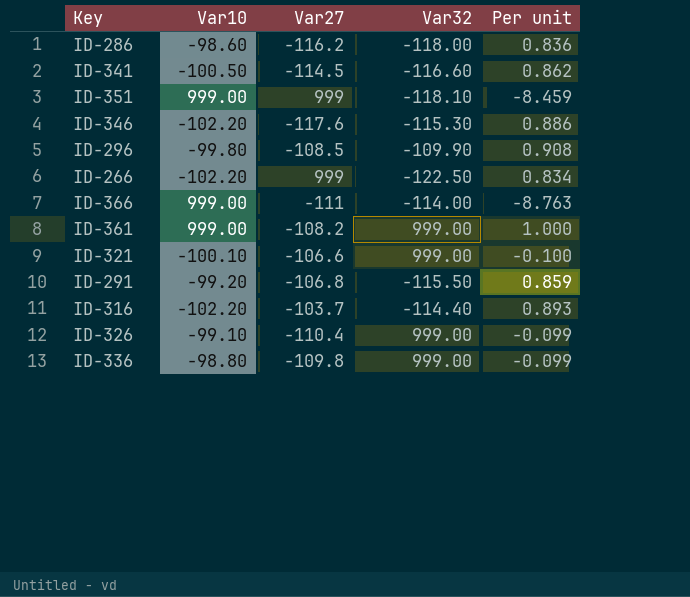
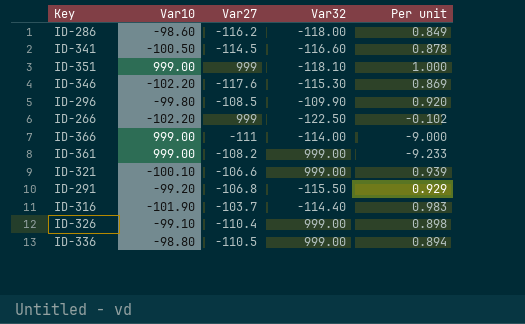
column Per unit | formula: [Var10] / [Var32] -> [Var10] / [Var27]
ID-316 | Var10: -102.20 -> -101.90
ID-336 | Var27: -109.8 -> -110.5

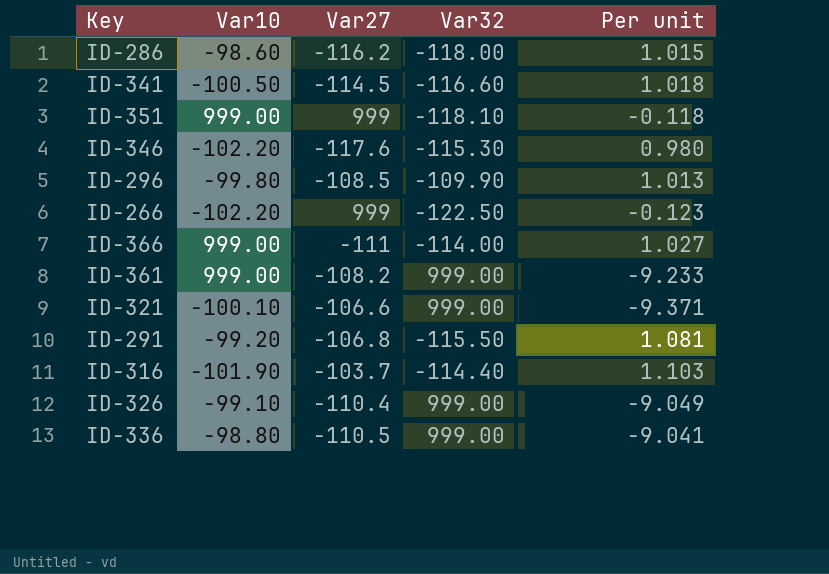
column Per unit | formula: [Var10] / [Var27] -> [Var32] / [Var27]

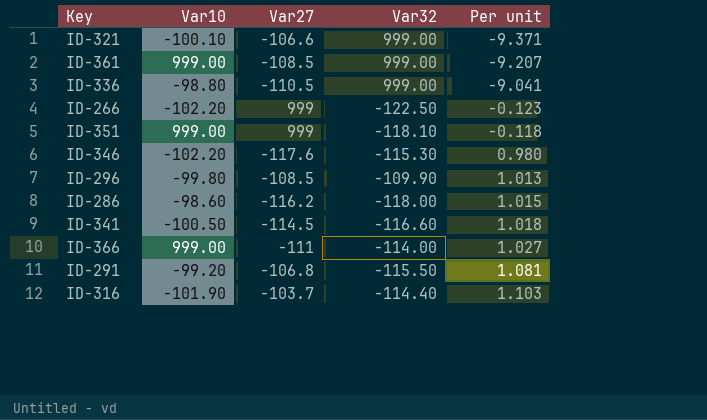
row order: none -> Per unit ascending
row ID-326: -99.10 | -110.4 | 999.00 | -9.049 -> none
ID-361 | Var27: -108.2 -> -108.5
ID-361 | Per unit: -9.233 -> -9.207

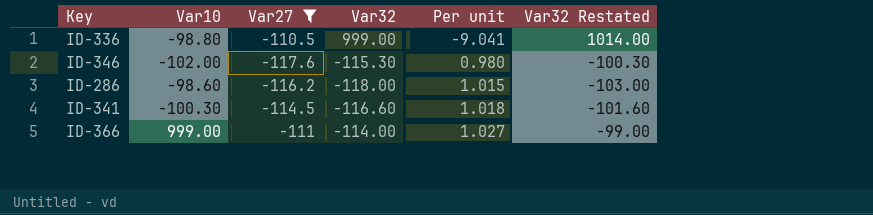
filter: none -> Var27 <= -110.5
column Var32 Restated | formula: none -> [Var32] + 15
ID-346 | Var10: -102.20 -> -102.00
ID-341 | Var10: -100.50 -> -100.30

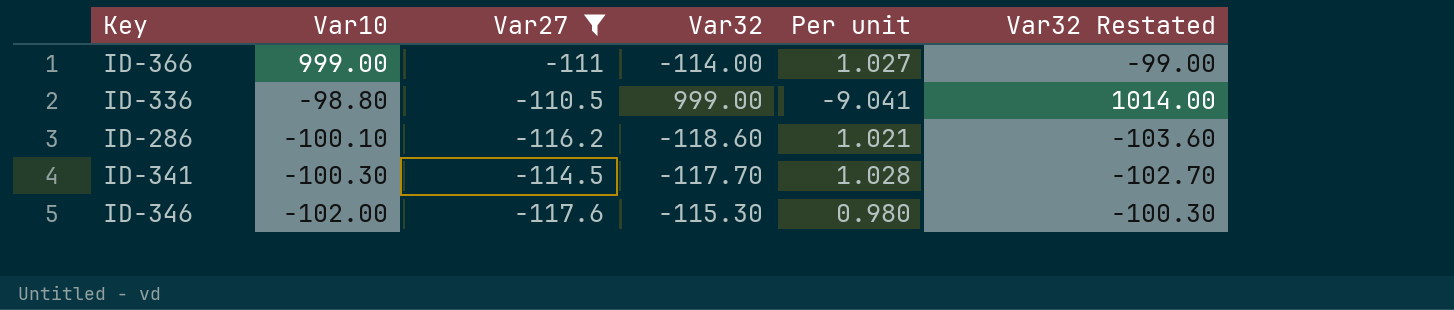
row order: Per unit ascending -> Var10 descending
ID-286 | Var10: -98.60 -> -100.10
ID-286 | Var32: -118.00 -> -118.60
ID-286 | Per unit: 1.015 -> 1.021
ID-286 | Var32 Restated: -103.00 -> -103.60
ID-341 | Var32: -116.60 -> -117.70
ID-341 | Per unit: 1.018 -> 1.028
ID-341 | Var32 Restated: -101.60 -> -102.70

